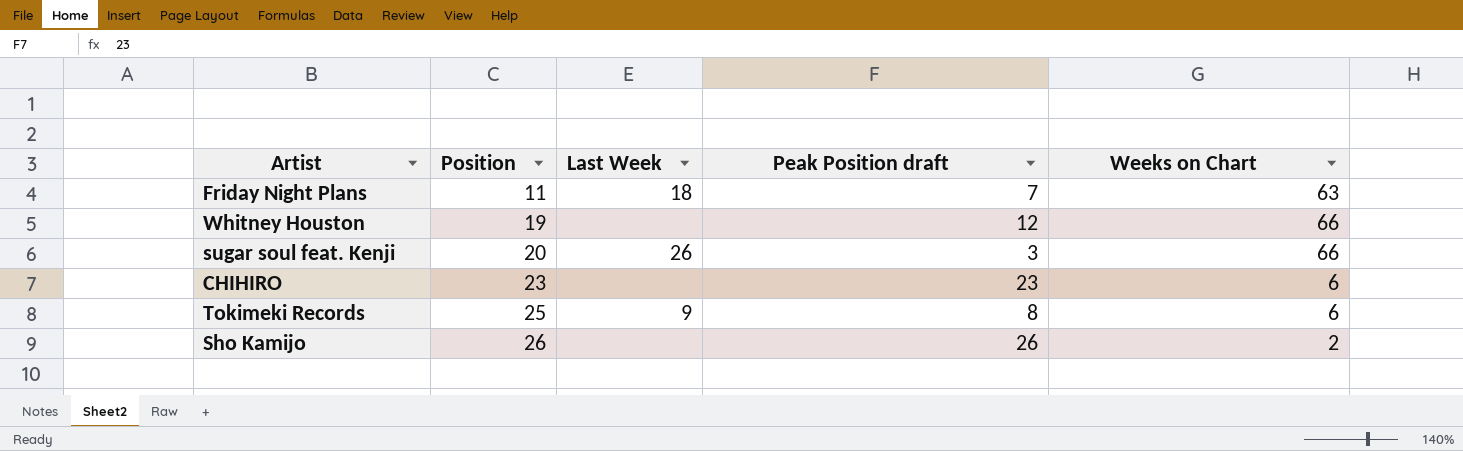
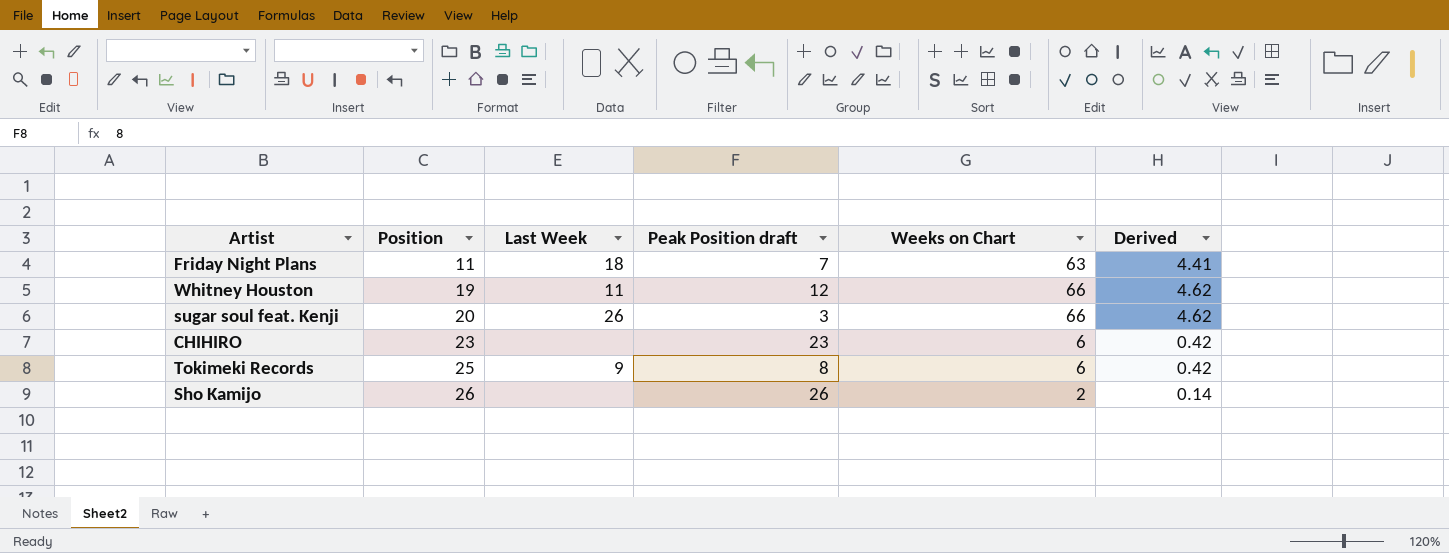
column Derived | formula: none -> [Weeks on Chart] * 0.07
Whitney Houston | Last Week: none -> 11

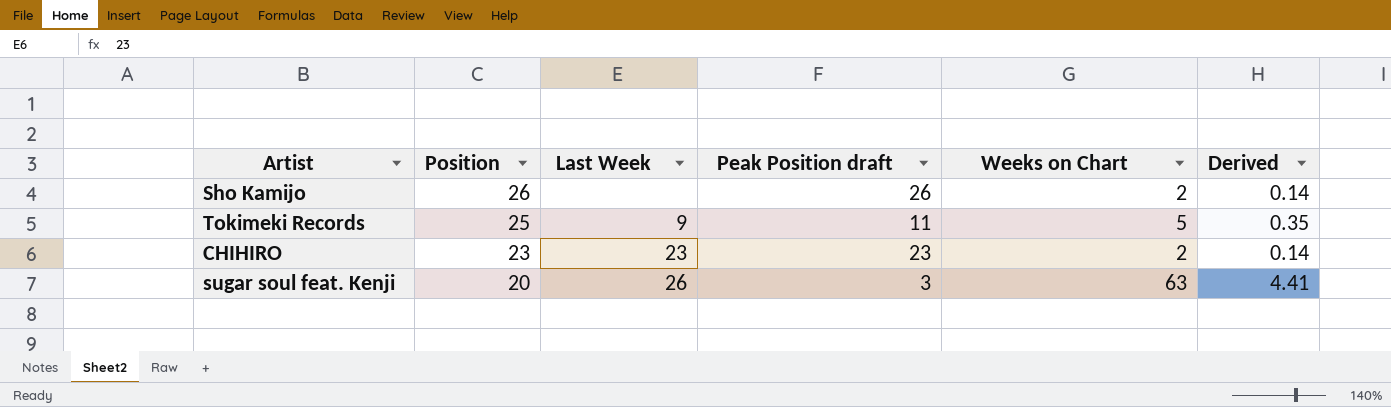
row order: Position ascending -> Position descending
row Friday Night Plans: 11 | 18 | 7 | 63 | 4.41 -> none
row Whitney Houston: 19 | 11 | 12 | 66 | 4.62 -> none
Tokimeki Records | Peak Position draft: 8 -> 11
Tokimeki Records | Weeks on Chart: 6 -> 5
Tokimeki Records | Derived: 0.42 -> 0.35
CHIHIRO | Last Week: none -> 23
CHIHIRO | Weeks on Chart: 6 -> 2
CHIHIRO | Derived: 0.42 -> 0.14
sugar soul feat. Kenji | Weeks on Chart: 66 -> 63
sugar soul feat. Kenji | Derived: 4.62 -> 4.41

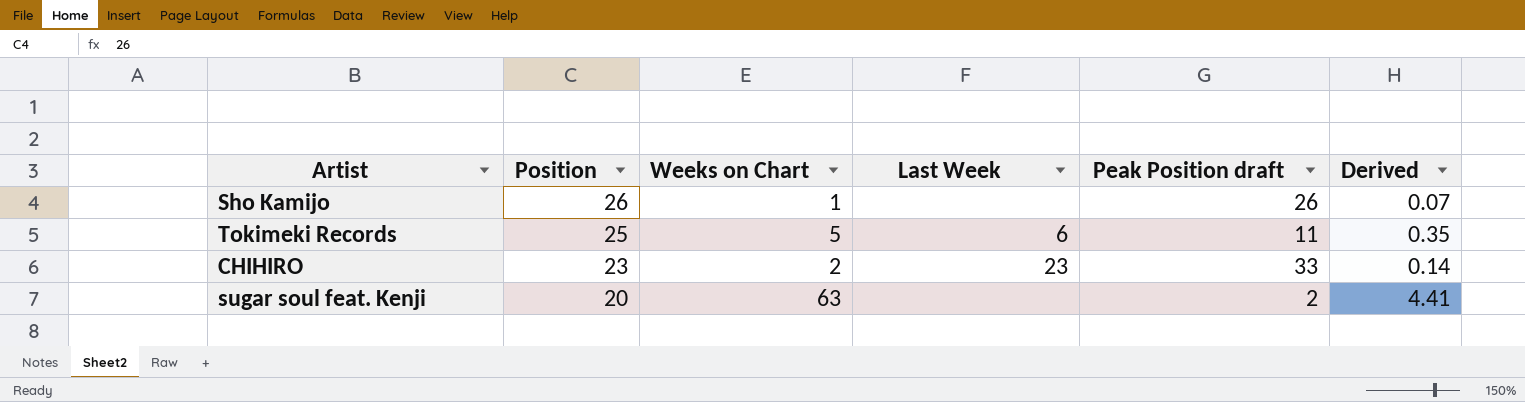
column Weeks on Chart | position: 5 -> 3
Sho Kamijo | Weeks on Chart: 2 -> 1
Sho Kamijo | Derived: 0.14 -> 0.07
Tokimeki Records | Last Week: 9 -> 6
CHIHIRO | Peak Position draft: 23 -> 33
sugar soul feat. Kenji | Last Week: 26 -> none
sugar soul feat. Kenji | Peak Position draft: 3 -> 2

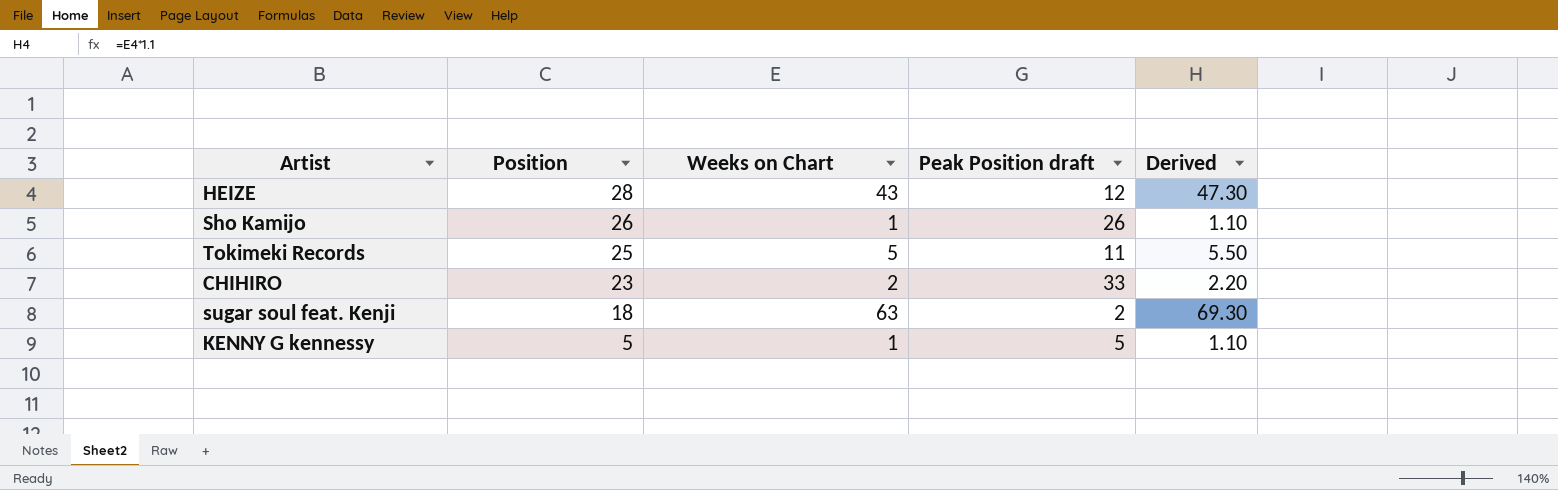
column Last Week | position: 4 -> none
column Derived | formula: [Weeks on Chart] * 0.07 -> [Weeks on Chart] * 1.1
row HEIZE: none -> 28 | 43 | 12 | 47.30
sugar soul feat. Kenji | Position: 20 -> 18
row KENNY G kennessy: none -> 5 | 1 | 5 | 1.10

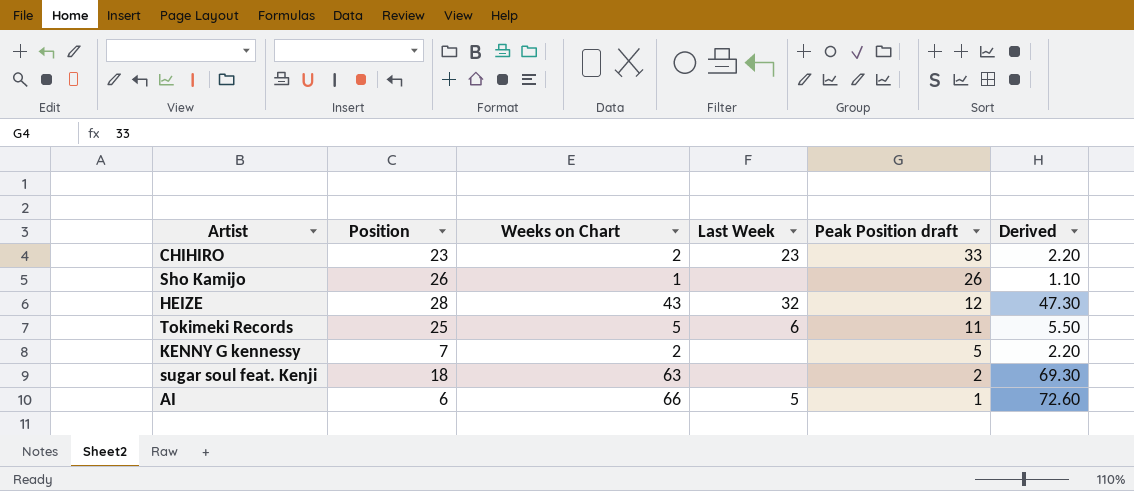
row order: Position descending -> Peak Position draft descending
column Last Week | position: none -> 4
KENNY G kennessy | Position: 5 -> 7
KENNY G kennessy | Weeks on Chart: 1 -> 2
KENNY G kennessy | Derived: 1.10 -> 2.20
row AI: none -> 6 | 66 | 5 | 1 | 72.60

